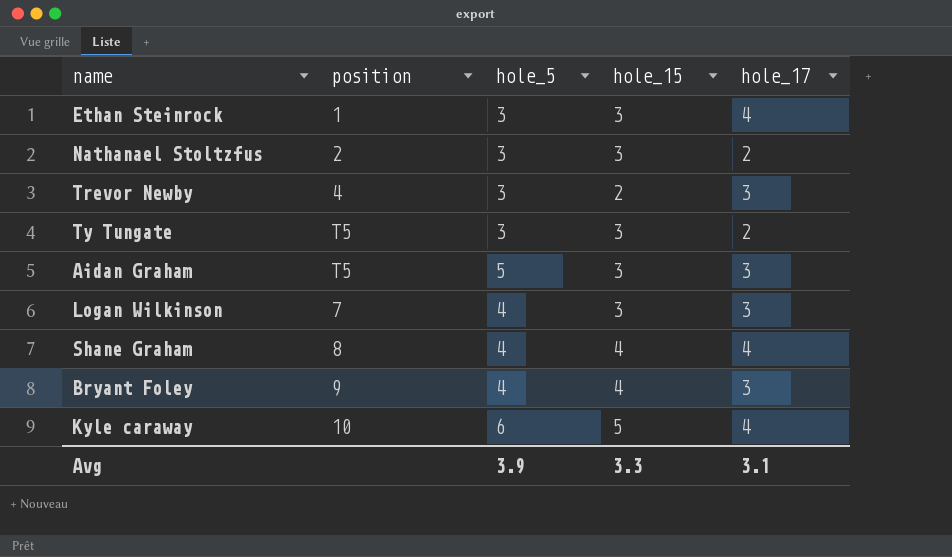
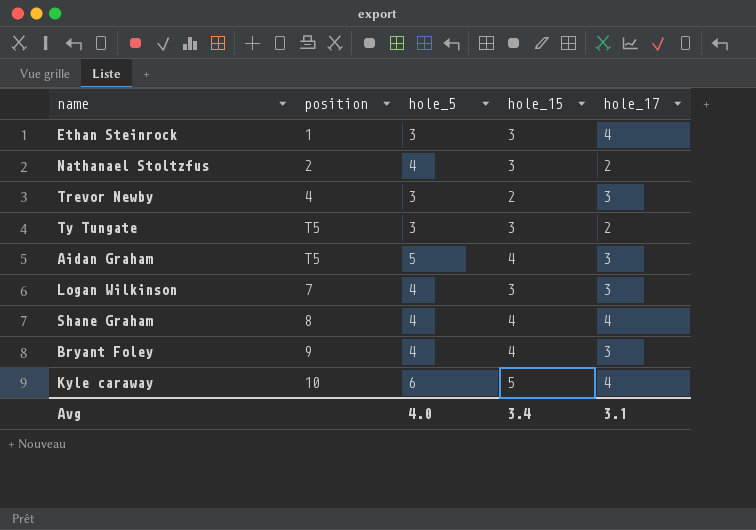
Nathanael Stoltzfus | hole_5: 3 -> 4
Aidan Graham | hole_15: 3 -> 4
Avg | hole_5: 3.9 -> 4.0
Avg | hole_15: 3.3 -> 3.4

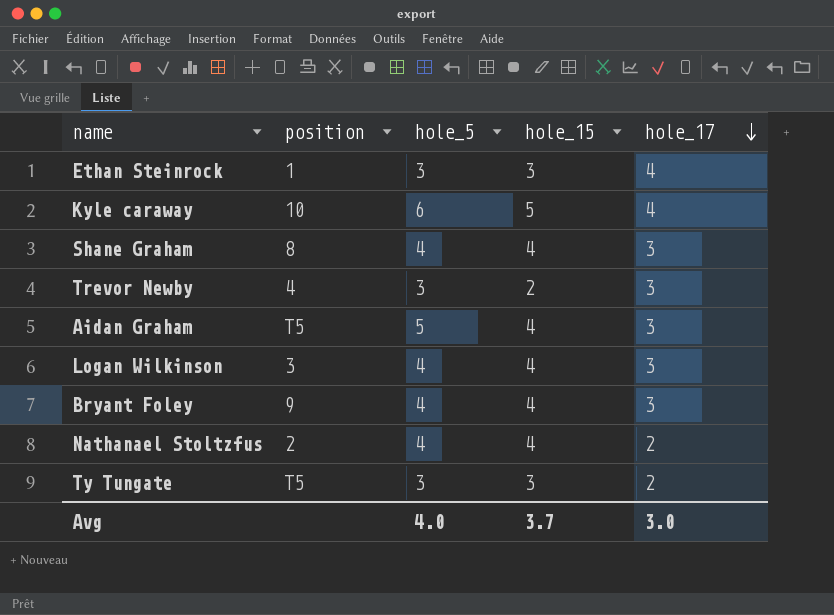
row order: none -> hole_17 descending
Shane Graham | hole_17: 4 -> 3
Logan Wilkinson | position: 7 -> 3
Logan Wilkinson | hole_15: 3 -> 4
Nathanael Stoltzfus | hole_15: 3 -> 4
Avg | hole_15: 3.4 -> 3.7
Avg | hole_17: 3.1 -> 3.0

